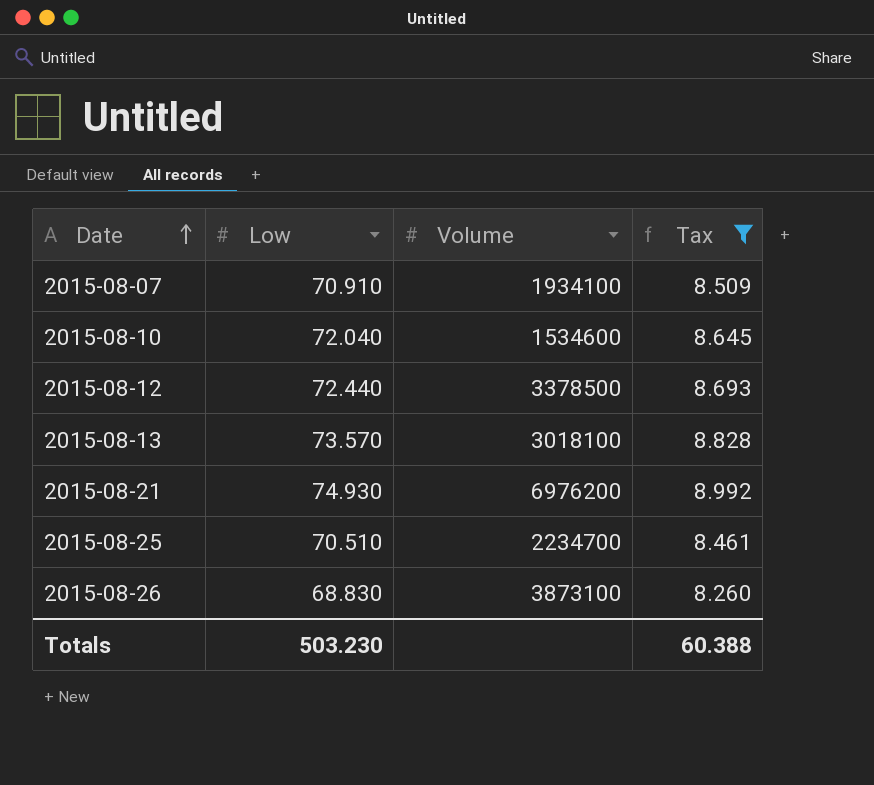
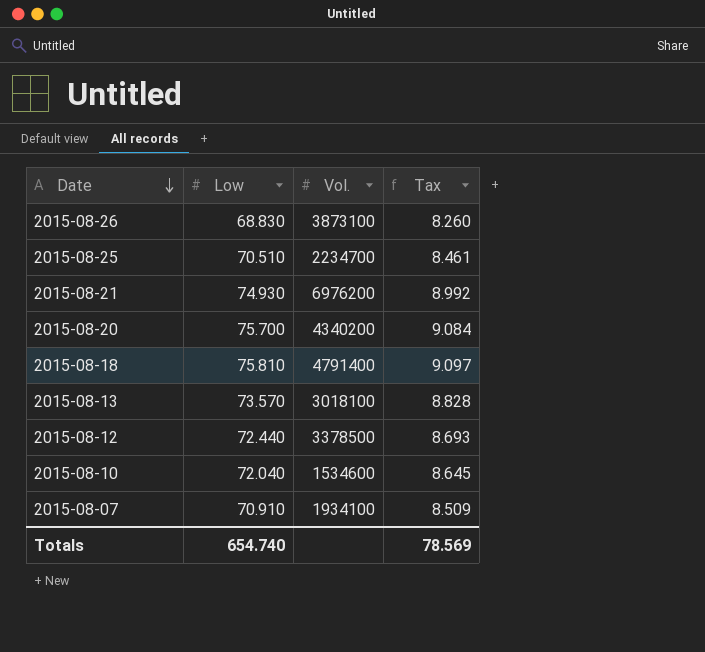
filter: Tax <= 8.992 -> none
row order: Date ascending -> Date descending
column name: Volume -> Vol.
Totals | Low: 503.230 -> 654.740
Totals | Tax: 60.388 -> 78.569

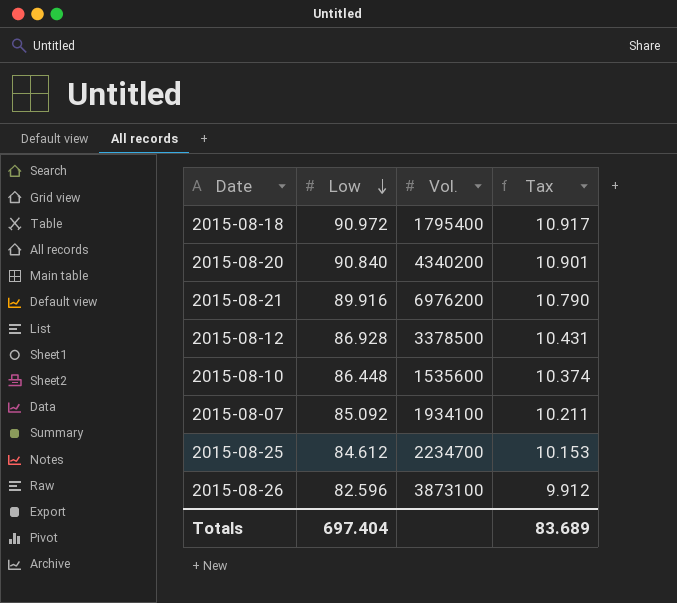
row order: Date descending -> Low descending
row 2015-08-13: 73.570 | 3018100 | 8.828 -> none
2015-08-18 | Low: 75.810 -> 90.972
2015-08-18 | Vol.: 4791400 -> 1795400
2015-08-18 | Tax: 9.097 -> 10.917
2015-08-20 | Low: 75.700 -> 90.840
2015-08-20 | Tax: 9.084 -> 10.901
2015-08-21 | Low: 74.930 -> 89.916
2015-08-21 | Tax: 8.992 -> 10.790
2015-08-12 | Low: 72.440 -> 86.928
2015-08-12 | Tax: 8.693 -> 10.431
2015-08-10 | Low: 72.040 -> 86.448
2015-08-10 | Vol.: 1534600 -> 1535600
2015-08-10 | Tax: 8.645 -> 10.374
2015-08-07 | Low: 70.910 -> 85.092
2015-08-07 | Tax: 8.509 -> 10.211
2015-08-25 | Low: 70.510 -> 84.612
2015-08-25 | Tax: 8.461 -> 10.153
2015-08-26 | Low: 68.830 -> 82.596
2015-08-26 | Tax: 8.260 -> 9.912
Totals | Low: 654.740 -> 697.404
Totals | Tax: 78.569 -> 83.689

